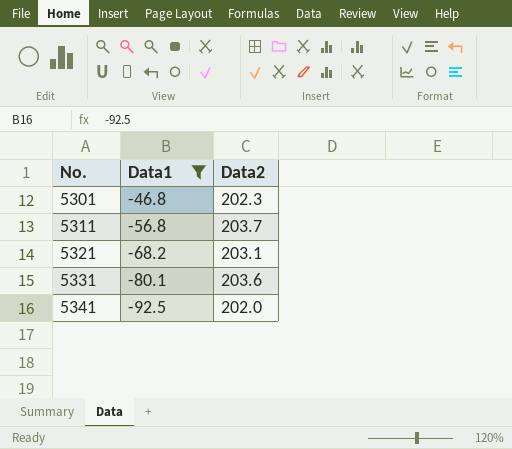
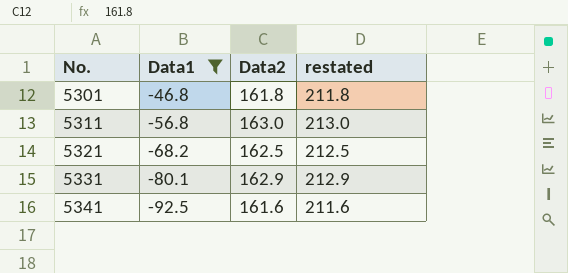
column restated | formula: none -> [Data2] + 50
5301 | Data2: 202.3 -> 161.8
5311 | Data2: 203.7 -> 163.0
5321 | Data2: 203.1 -> 162.5
5331 | Data2: 203.6 -> 162.9
5341 | Data2: 202.0 -> 161.6

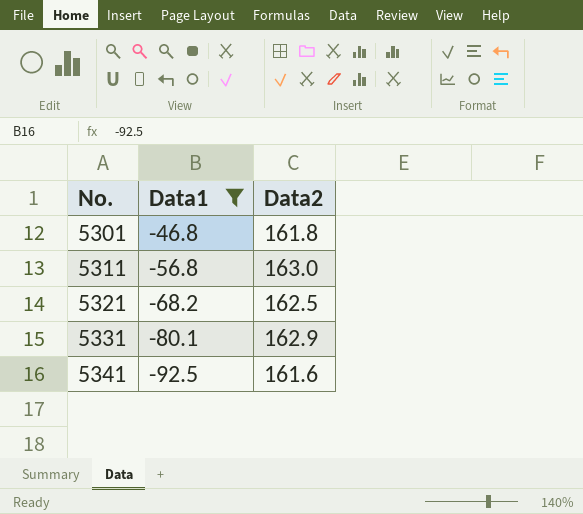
column restated | formula: [Data2] + 50 -> none

